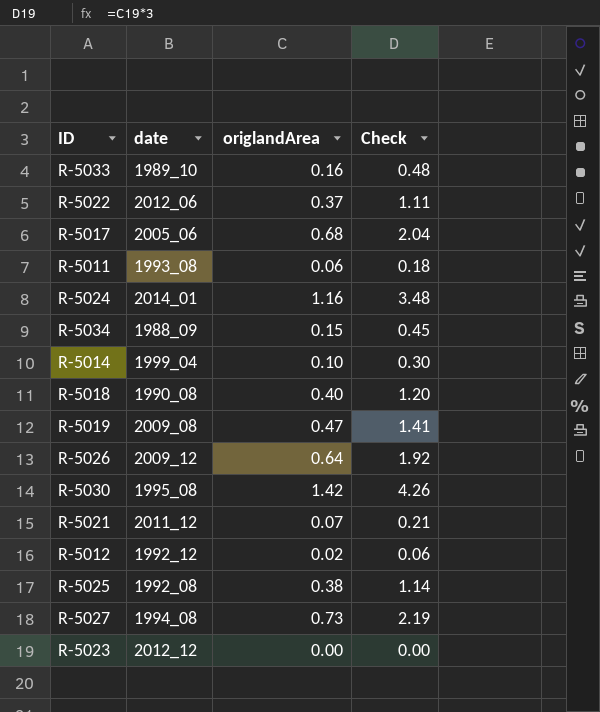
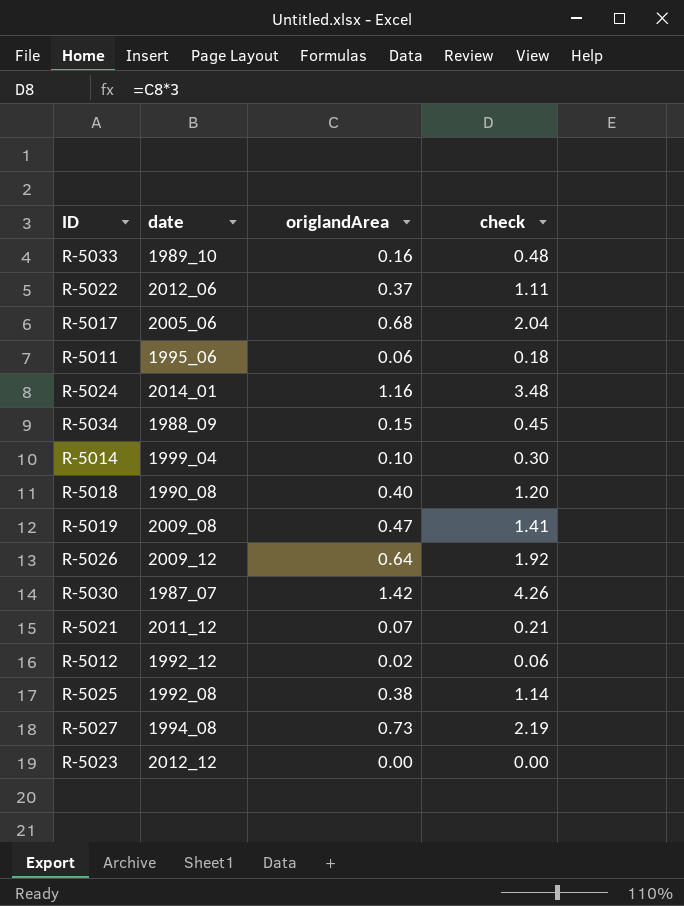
column name: Check -> check
R-5011 | date: 1993_08 -> 1995_06
R-5030 | date: 1995_08 -> 1987_07

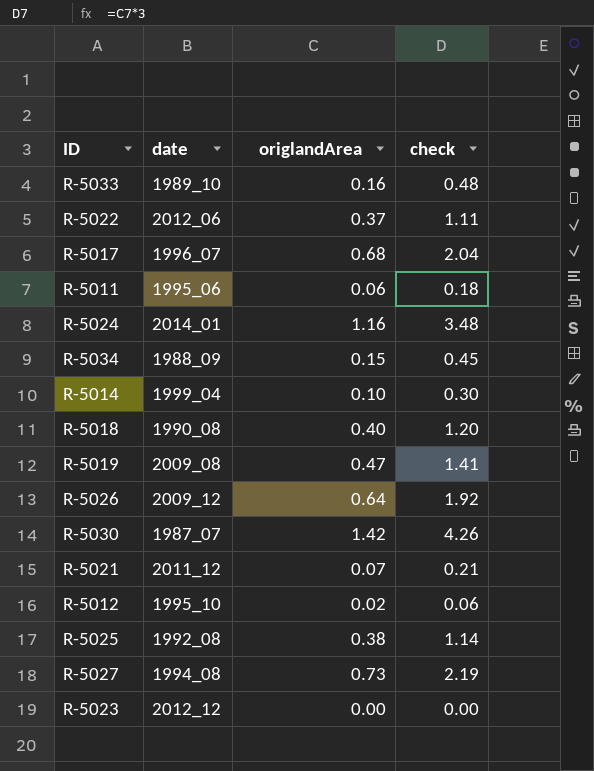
R-5017 | date: 2005_06 -> 1996_07
R-5012 | date: 1992_12 -> 1995_10

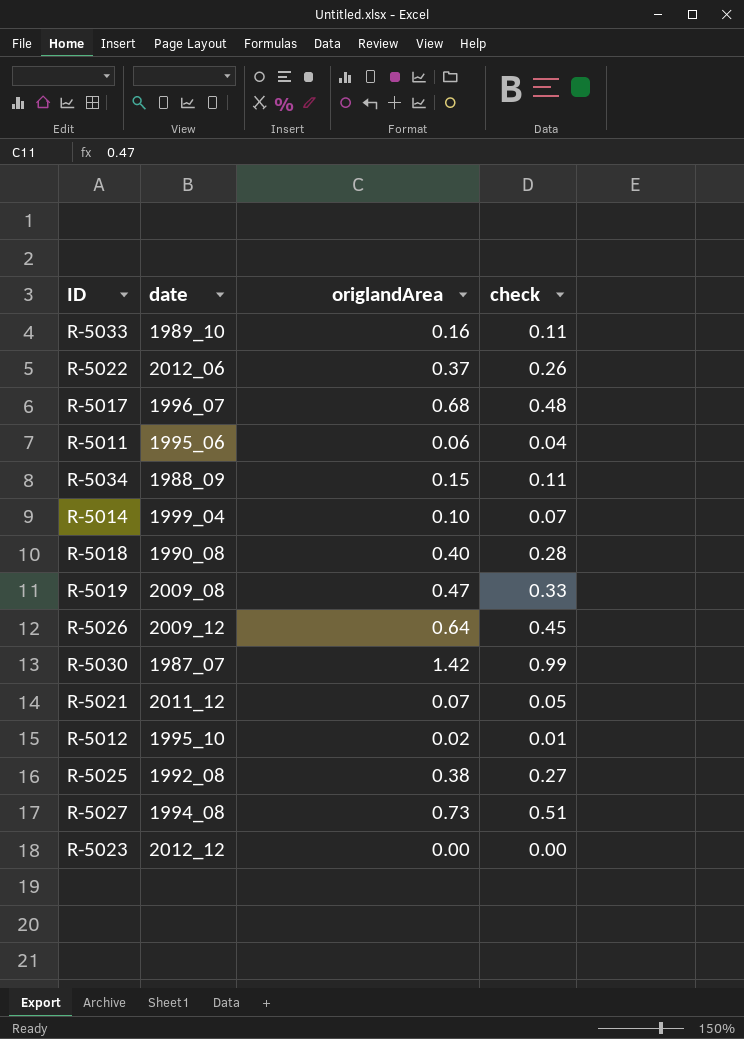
column check | formula: [origlandArea] * 3 -> [origlandArea] * 0.7
row R-5024: 2014_01 | 1.16 | 3.48 -> none

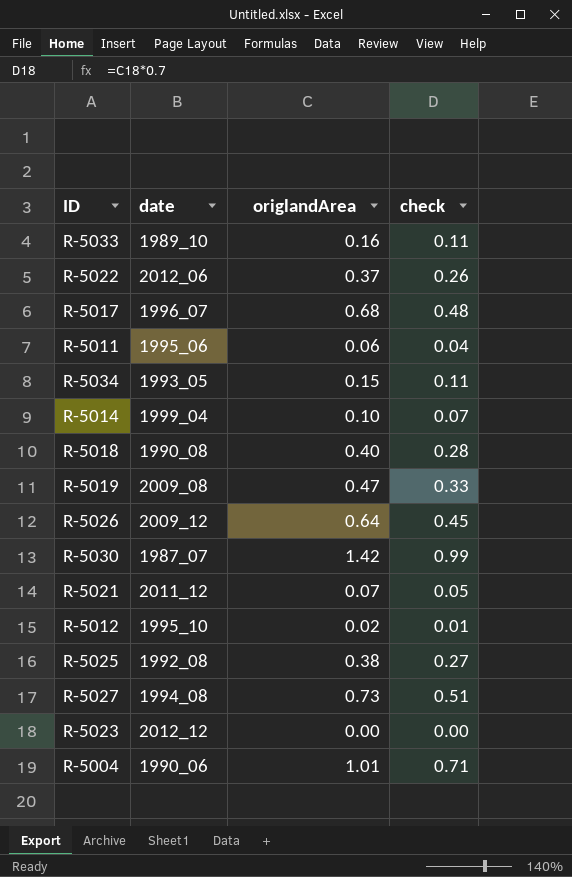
R-5034 | date: 1988_09 -> 1993_05
row R-5004: none -> 1990_06 | 1.01 | 0.71

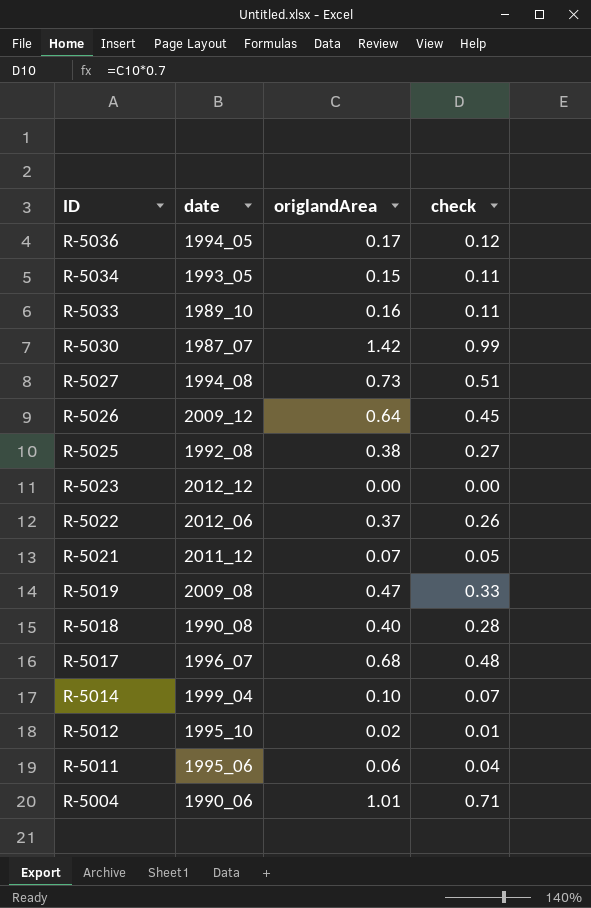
row order: none -> ID descending
row R-5036: none -> 1994_05 | 0.17 | 0.12

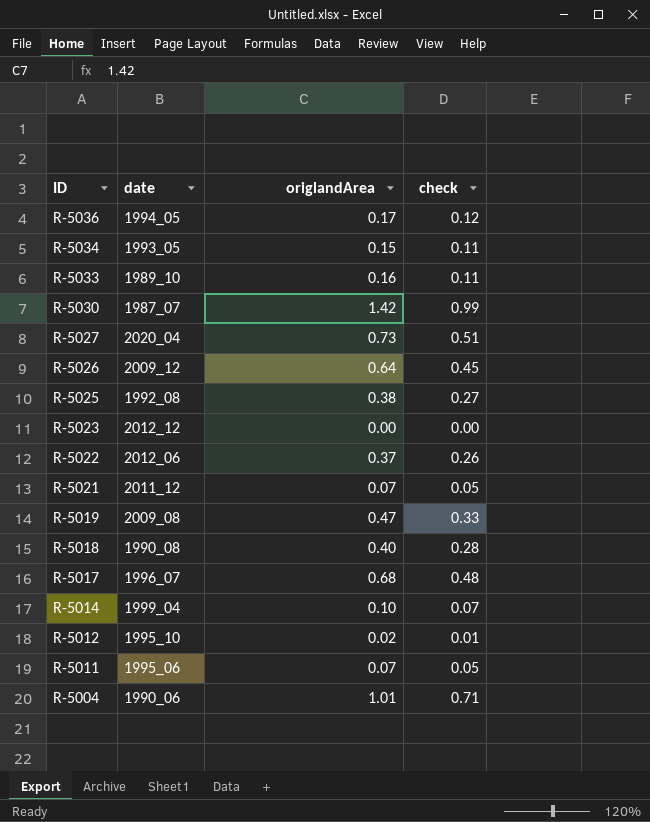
R-5027 | date: 1994_08 -> 2020_04
R-5011 | origlandArea: 0.06 -> 0.07
R-5011 | check: 0.04 -> 0.05

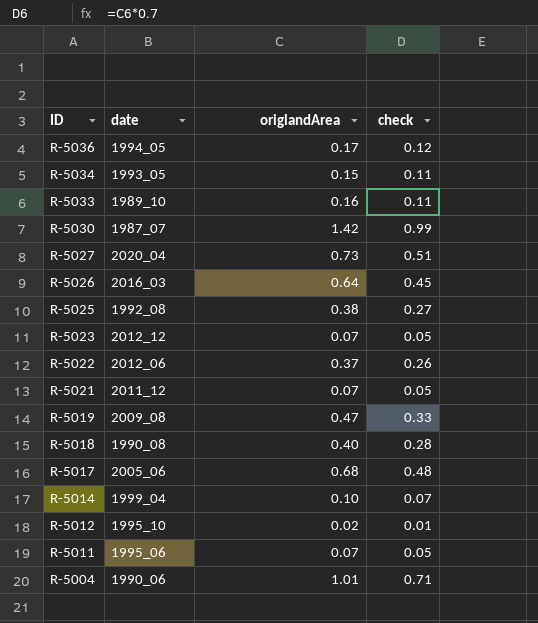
R-5026 | date: 2009_12 -> 2016_03
R-5023 | origlandArea: 0.00 -> 0.07
R-5023 | check: 0.00 -> 0.05
R-5017 | date: 1996_07 -> 2005_06

